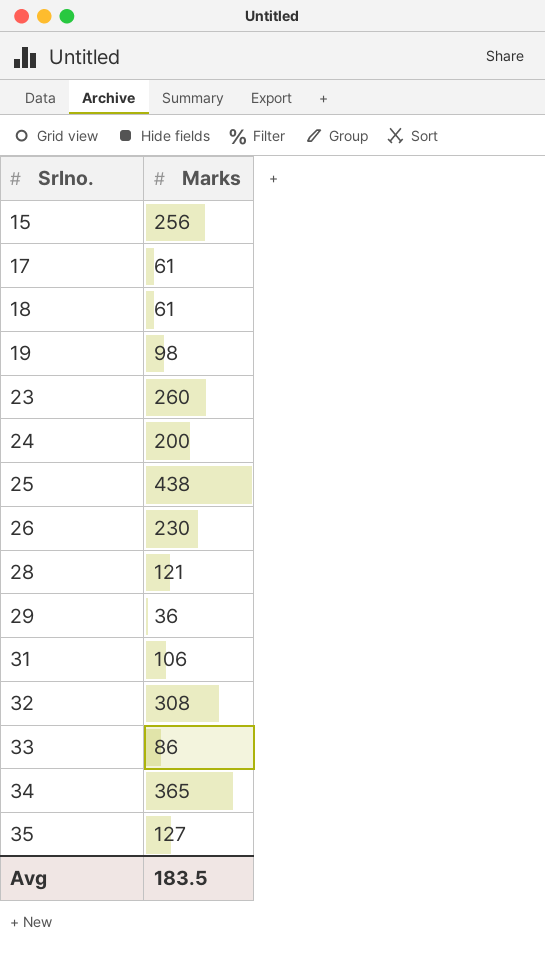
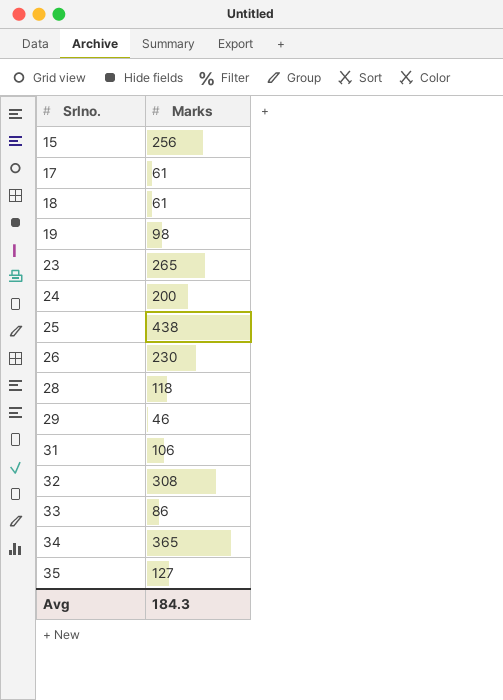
23 | Marks: 260 -> 265
28 | Marks: 121 -> 118
29 | Marks: 36 -> 46
Avg | Marks: 183.5 -> 184.3

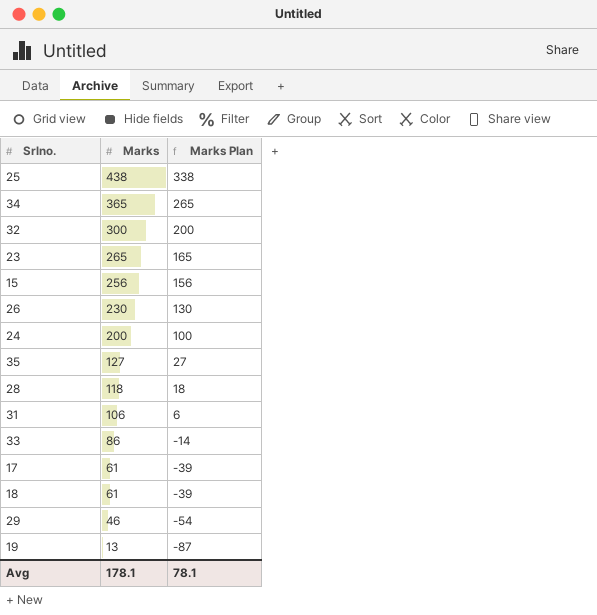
row order: Srlno. ascending -> Marks descending
column Marks Plan | formula: none -> [Marks] - 100
32 | Marks: 308 -> 300
19 | Marks: 98 -> 13
Avg | Marks: 184.3 -> 178.1

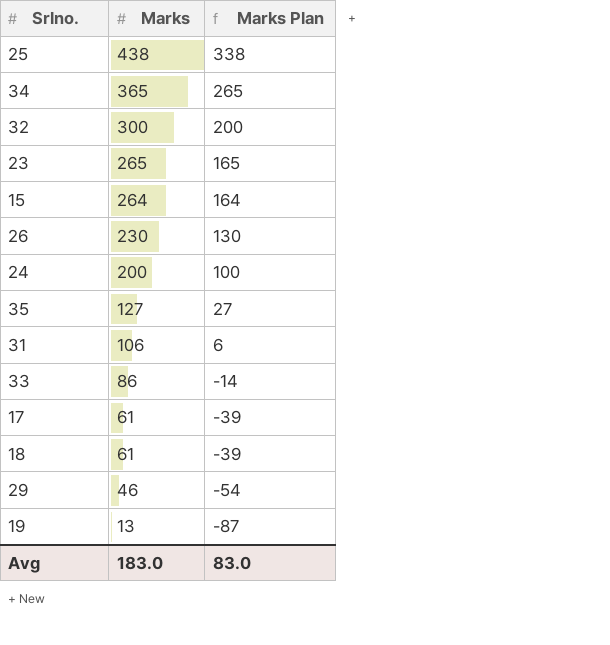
row 28: 118 | 18 -> none
15 | Marks: 256 -> 264
15 | Marks Plan: 156 -> 164
Avg | Marks: 178.1 -> 183.0
Avg | Marks Plan: 78.1 -> 83.0

